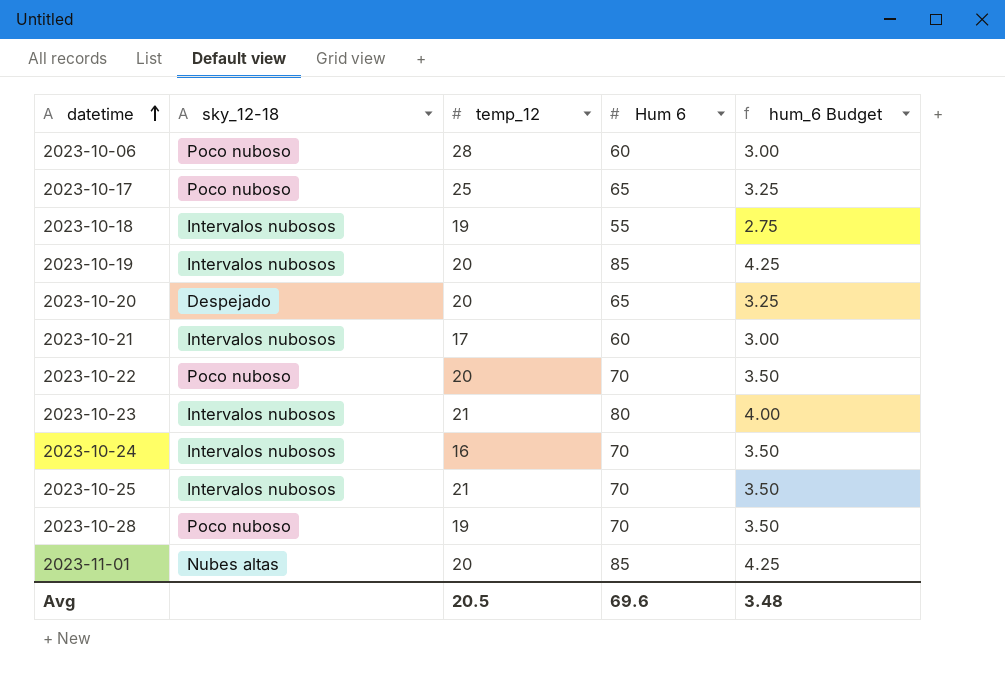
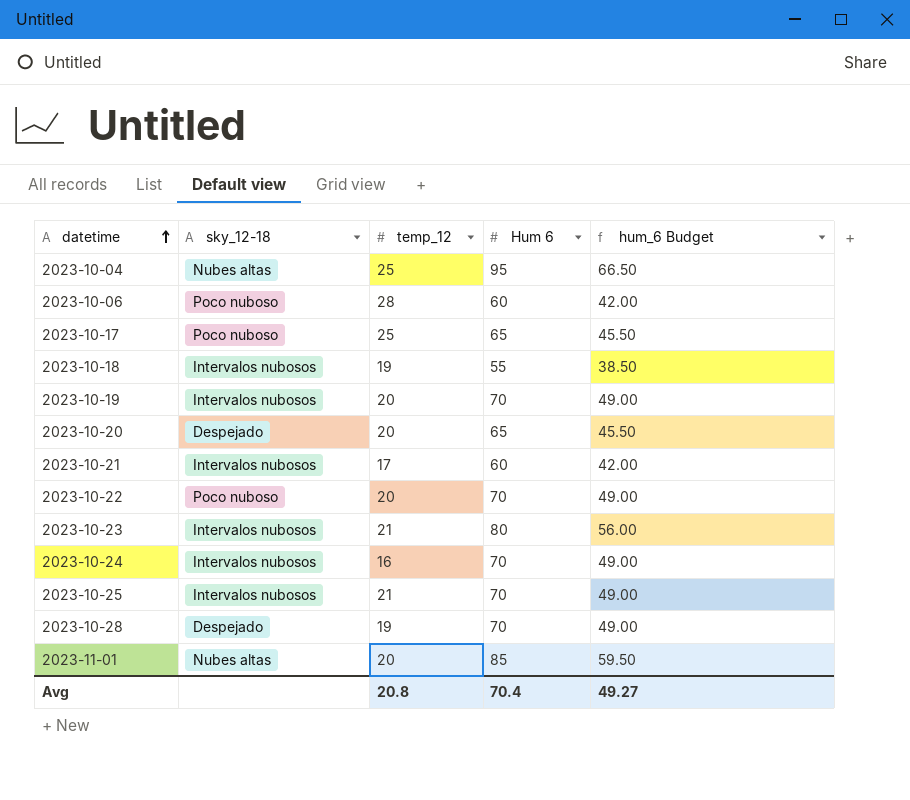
column hum_6 Budget | formula: [Hum 6] * 0.05 -> [Hum 6] * 0.7
row 2023-10-04: none -> Nubes altas | 25 | 95 | 66.50
2023-10-19 | Hum 6: 85 -> 70
2023-10-28 | sky_12-18: Poco nuboso -> Despejado
Avg | temp_12: 20.5 -> 20.8
Avg | Hum 6: 69.6 -> 70.4
Avg | hum_6 Budget: 3.48 -> 49.27

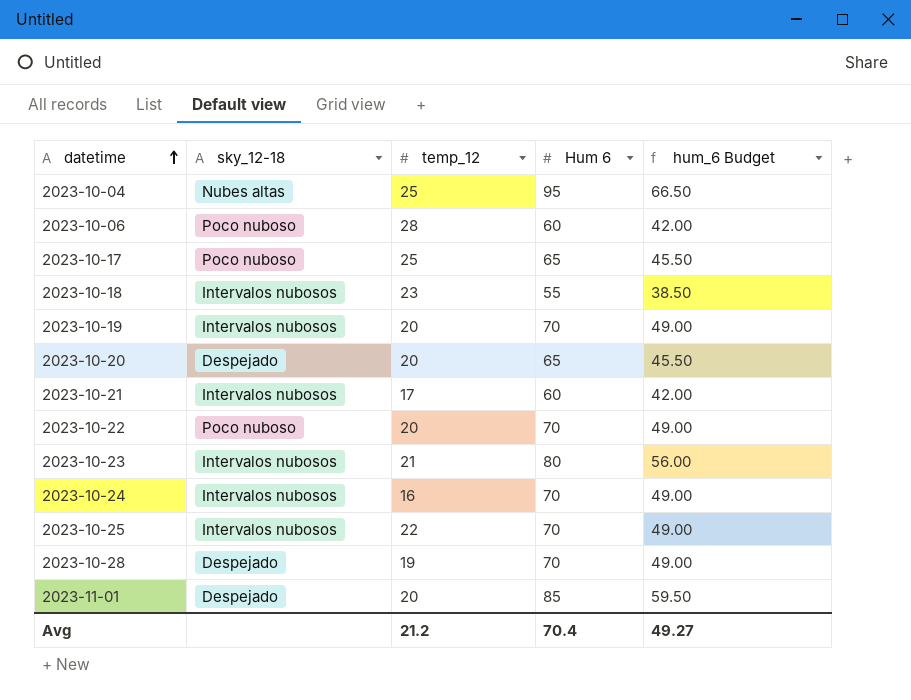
2023-10-18 | temp_12: 19 -> 23
2023-10-25 | temp_12: 21 -> 22
2023-11-01 | sky_12-18: Nubes altas -> Despejado
Avg | temp_12: 20.8 -> 21.2

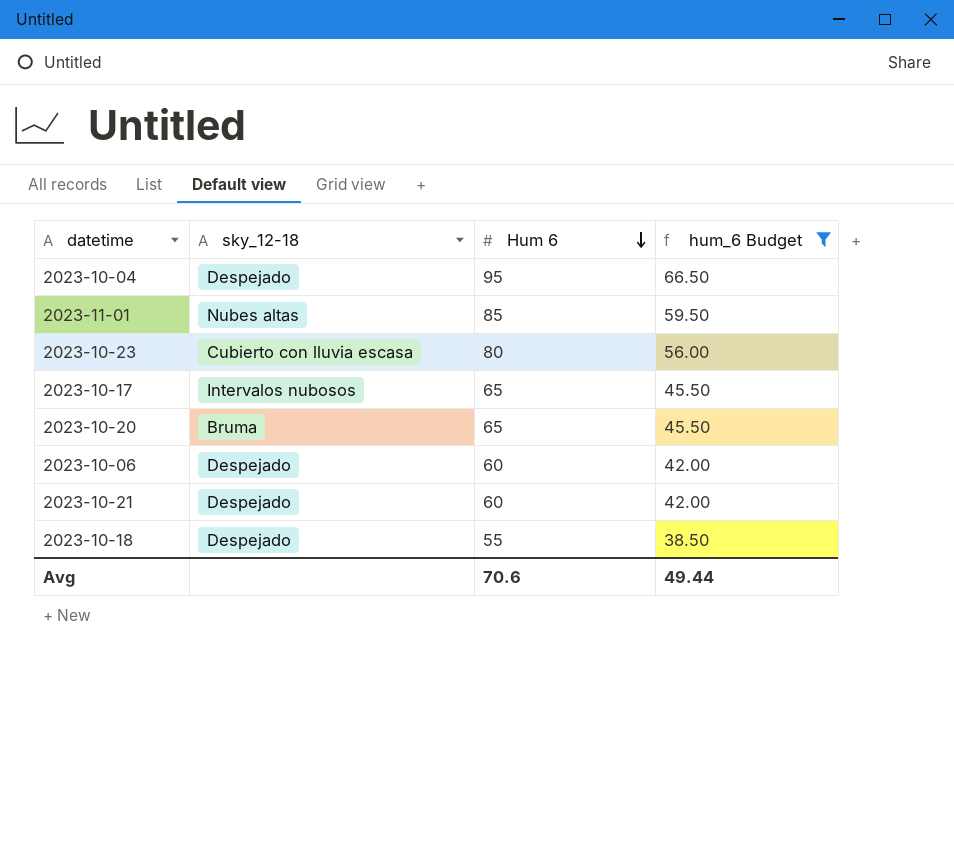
filter: none -> hum_6 Budget != 49.00
row order: datetime ascending -> Hum 6 descending
column temp_12 | position: 3 -> none
2023-10-04 | sky_12-18: Nubes altas -> Despejado
2023-11-01 | sky_12-18: Despejado -> Nubes altas
2023-10-23 | sky_12-18: Intervalos nubosos -> Cubierto con lluvia escasa
2023-10-17 | sky_12-18: Poco nuboso -> Intervalos nubosos
2023-10-20 | sky_12-18: Despejado -> Bruma
2023-10-06 | sky_12-18: Poco nuboso -> Despejado
2023-10-21 | sky_12-18: Intervalos nubosos -> Despejado
2023-10-18 | sky_12-18: Intervalos nubosos -> Despejado
Avg | Hum 6: 70.4 -> 70.6
Avg | hum_6 Budget: 49.27 -> 49.44

